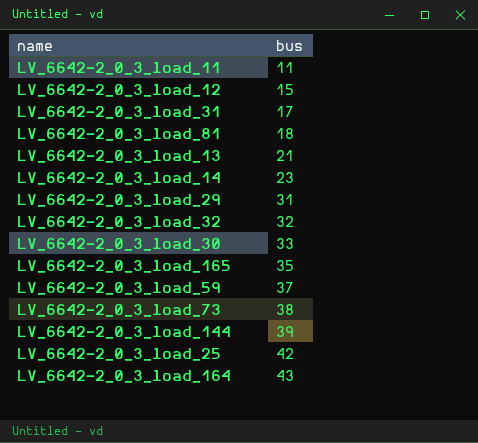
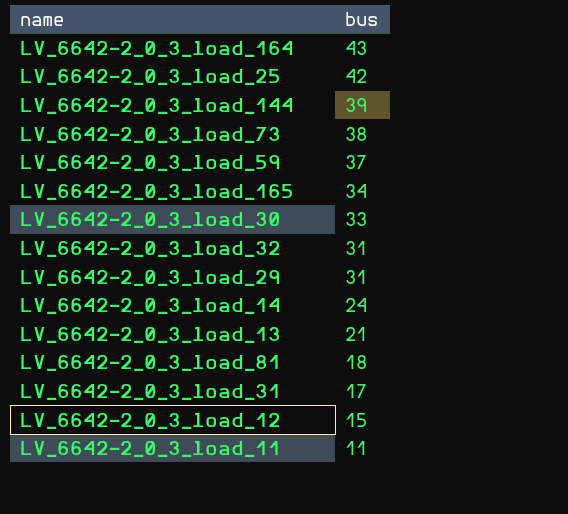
row order: bus ascending -> bus descending
LV_6642-2_0_3_load_165 | bus: 35 -> 34
LV_6642-2_0_3_load_32 | bus: 32 -> 31
LV_6642-2_0_3_load_14 | bus: 23 -> 24

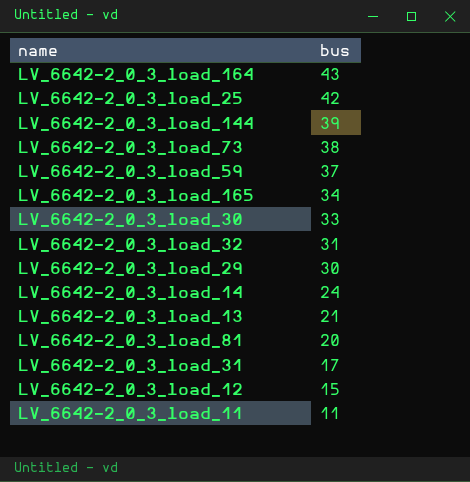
LV_6642-2_0_3_load_29 | bus: 31 -> 30
LV_6642-2_0_3_load_81 | bus: 18 -> 20

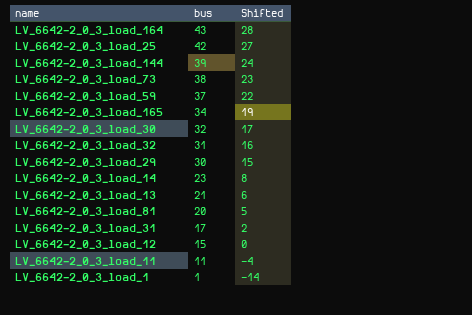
column Shifted | formula: none -> [bus] - 15
LV_6642-2_0_3_load_30 | bus: 33 -> 32
LV_6642-2_0_3_load_14 | bus: 24 -> 23
row LV_6642-2_0_3_load_1: none -> 1 | -14

